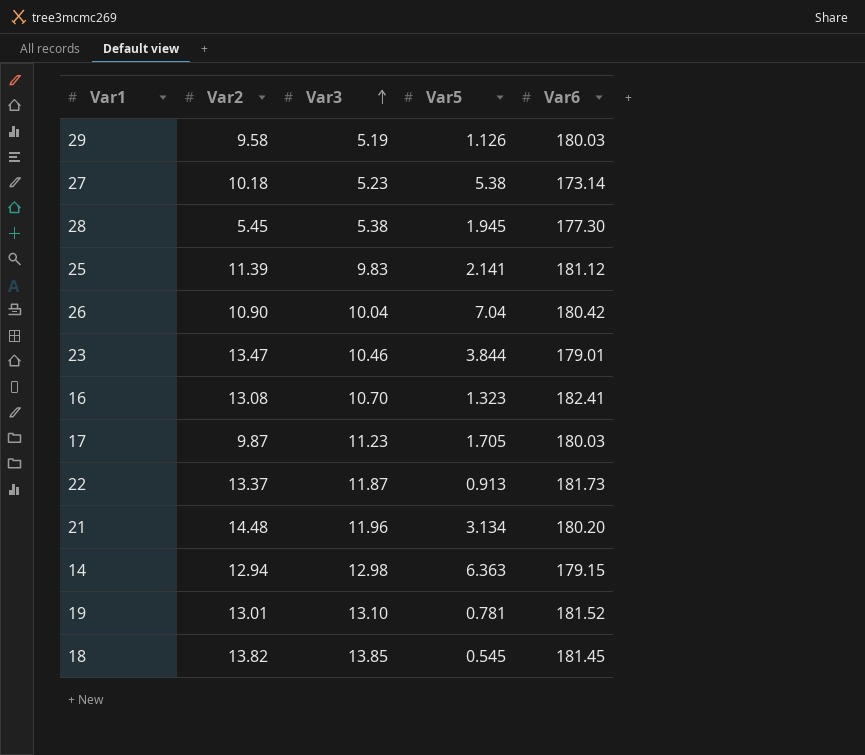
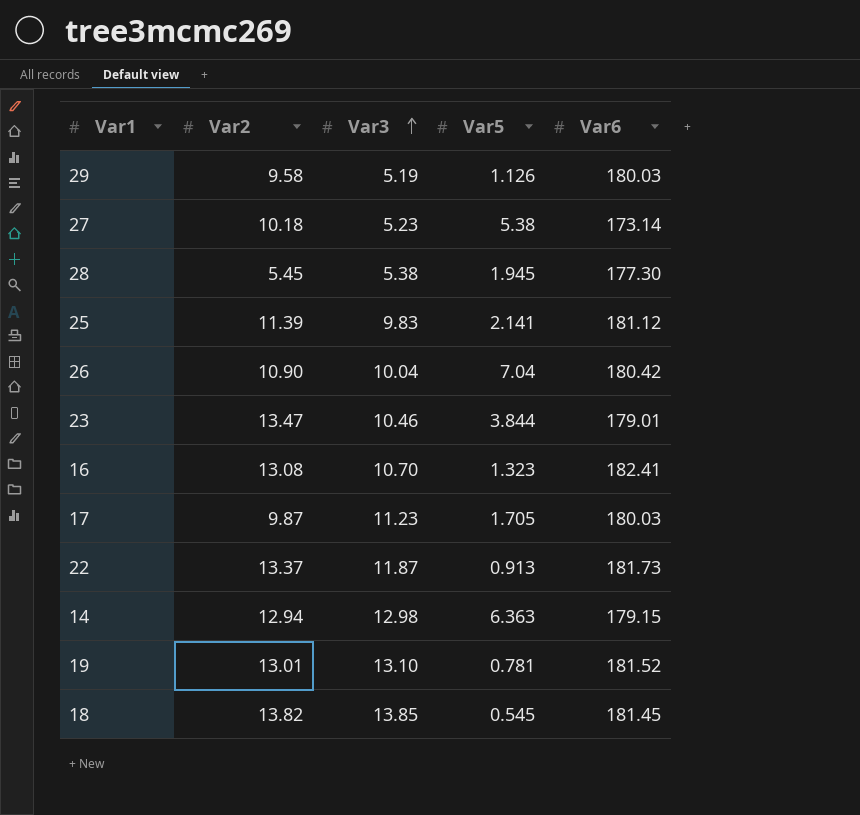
row 21: 14.48 | 11.96 | 3.134 | 180.20 -> none

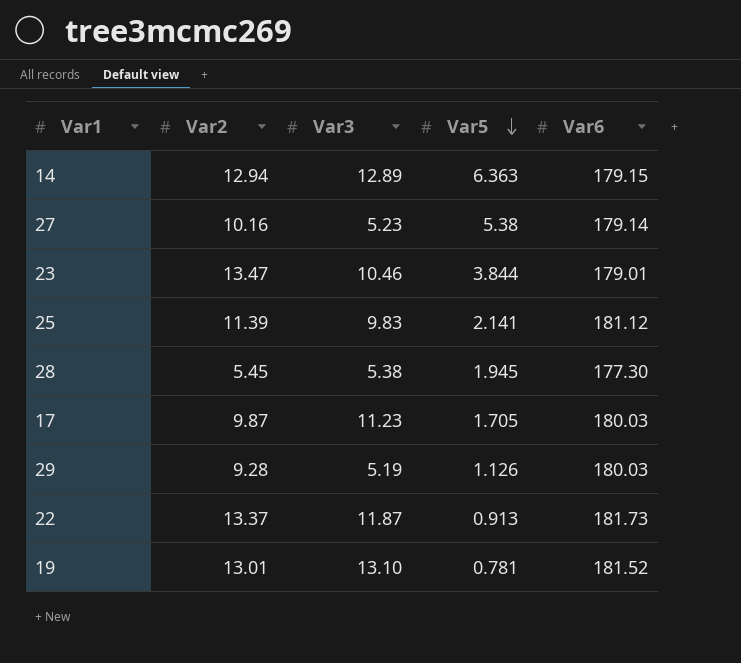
row order: Var3 ascending -> Var5 descending
row 26: 10.90 | 10.04 | 7.04 | 180.42 -> none
row 16: 13.08 | 10.70 | 1.323 | 182.41 -> none
row 18: 13.82 | 13.85 | 0.545 | 181.45 -> none
14 | Var3: 12.98 -> 12.89
27 | Var2: 10.18 -> 10.16
27 | Var6: 173.14 -> 179.14
29 | Var2: 9.58 -> 9.28

